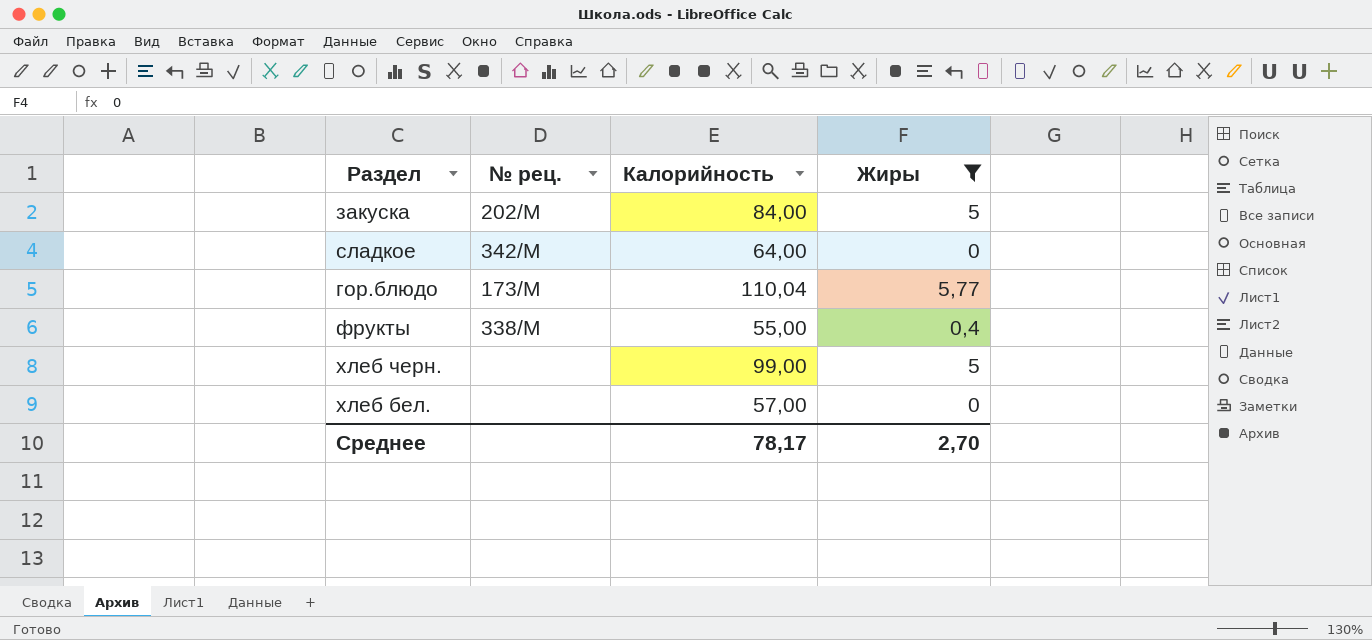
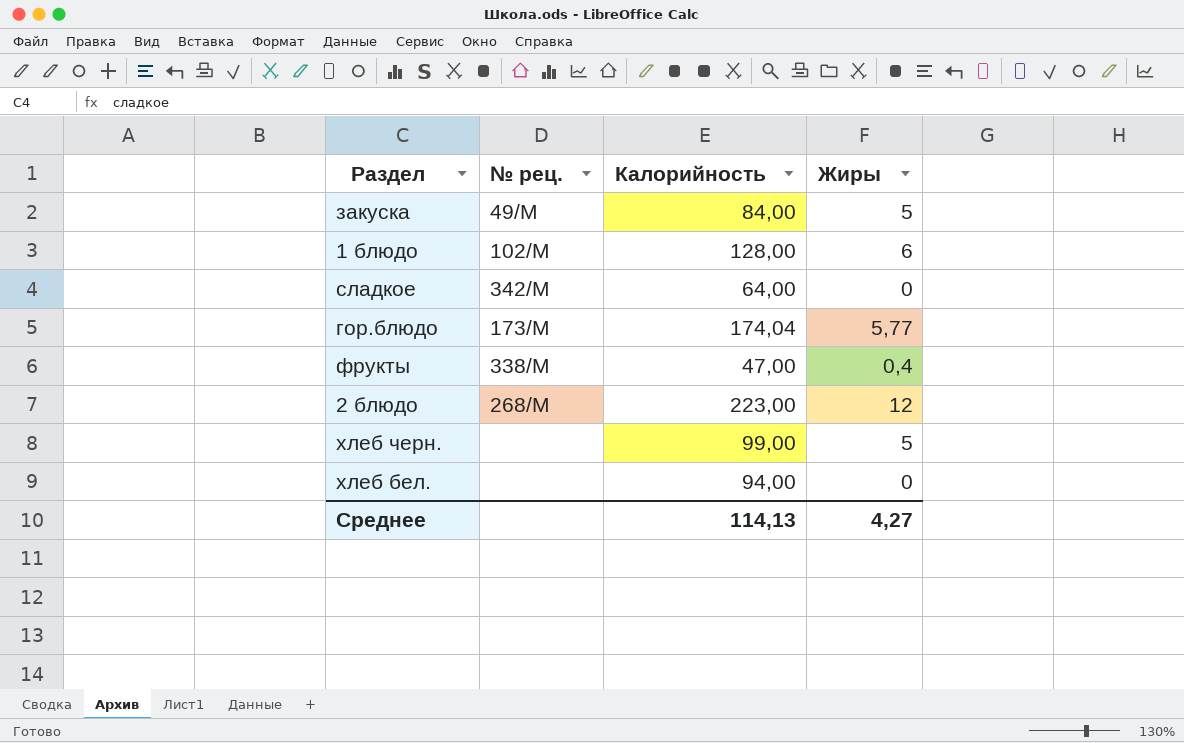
filter: Жиры <= 5,77 -> none
закуска | № рец.: 202/М -> 49/М
гор.блюдо | Калорийность: 110,04 -> 174,04
фрукты | Калорийность: 55,00 -> 47,00
хлеб бел. | Калорийность: 57,00 -> 94,00
Среднее | Калорийность: 78,17 -> 114,13
Среднее | Жиры: 2,70 -> 4,27

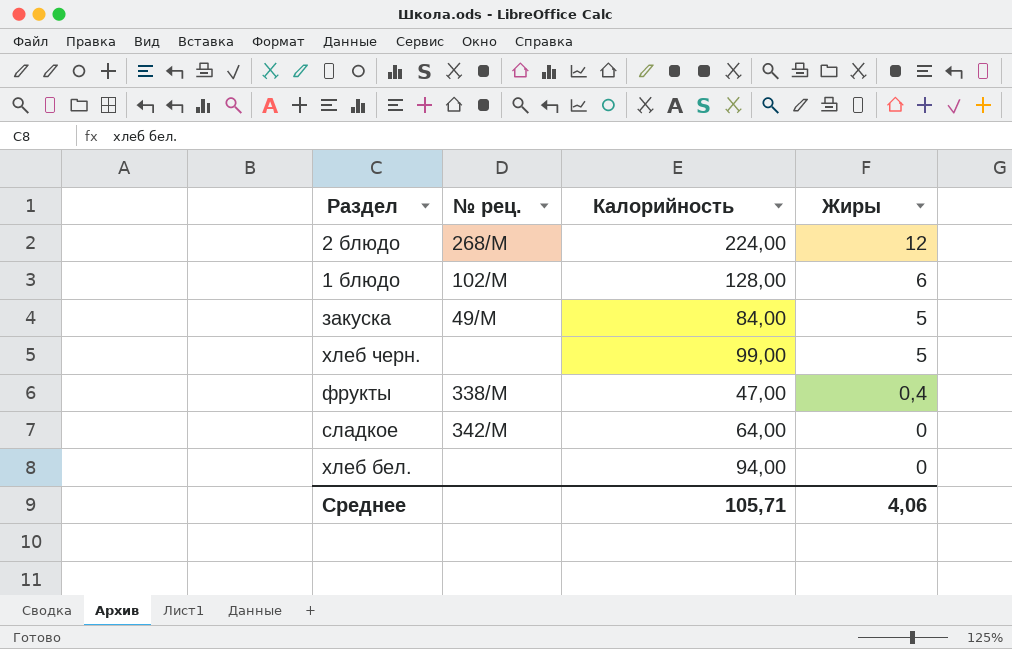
row order: none -> Жиры descending
row гор.блюдо: 173/М | 174,04 | 5,77 -> none
2 блюдо | Калорийность: 223,00 -> 224,00
Среднее | Калорийность: 114,13 -> 105,71
Среднее | Жиры: 4,27 -> 4,06

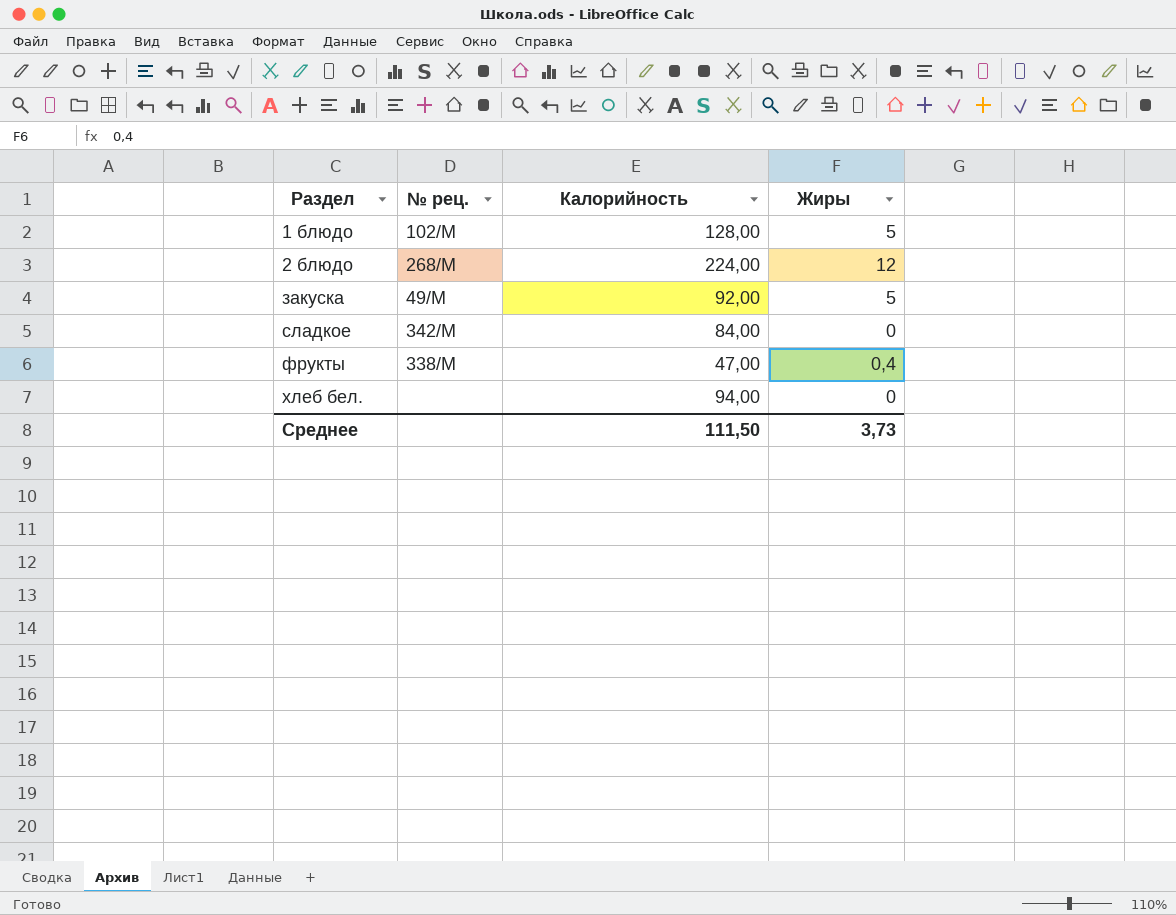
row order: Жиры descending -> Раздел ascending
row хлеб черн.: none | 99,00 | 5 -> none
1 блюдо | Жиры: 6 -> 5
закуска | Калорийность: 84,00 -> 92,00
сладкое | Калорийность: 64,00 -> 84,00
Среднее | Калорийность: 105,71 -> 111,50
Среднее | Жиры: 4,06 -> 3,73

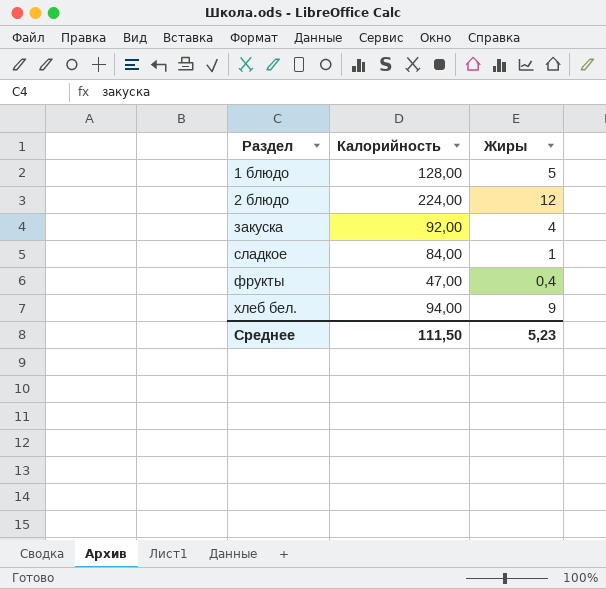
column № рец. | position: 2 -> none
закуска | Жиры: 5 -> 4
сладкое | Жиры: 0 -> 1
хлеб бел. | Жиры: 0 -> 9
Среднее | Жиры: 3,73 -> 5,23

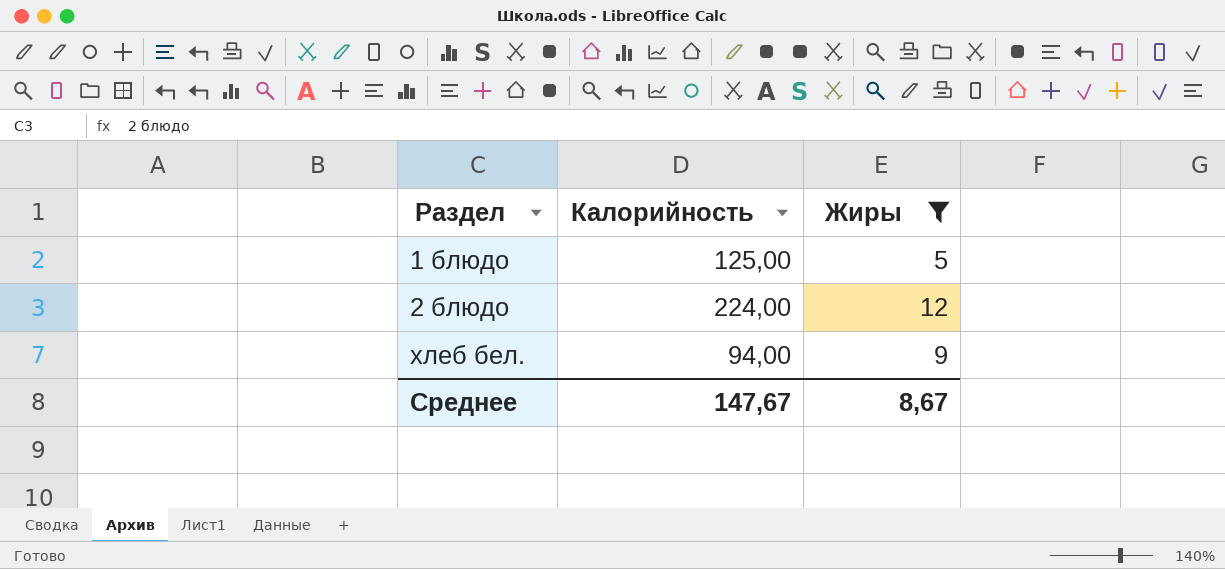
filter: none -> Жиры >= 5
1 блюдо | Калорийность: 128,00 -> 125,00
Среднее | Калорийность: 111,50 -> 147,67
Среднее | Жиры: 5,23 -> 8,67

